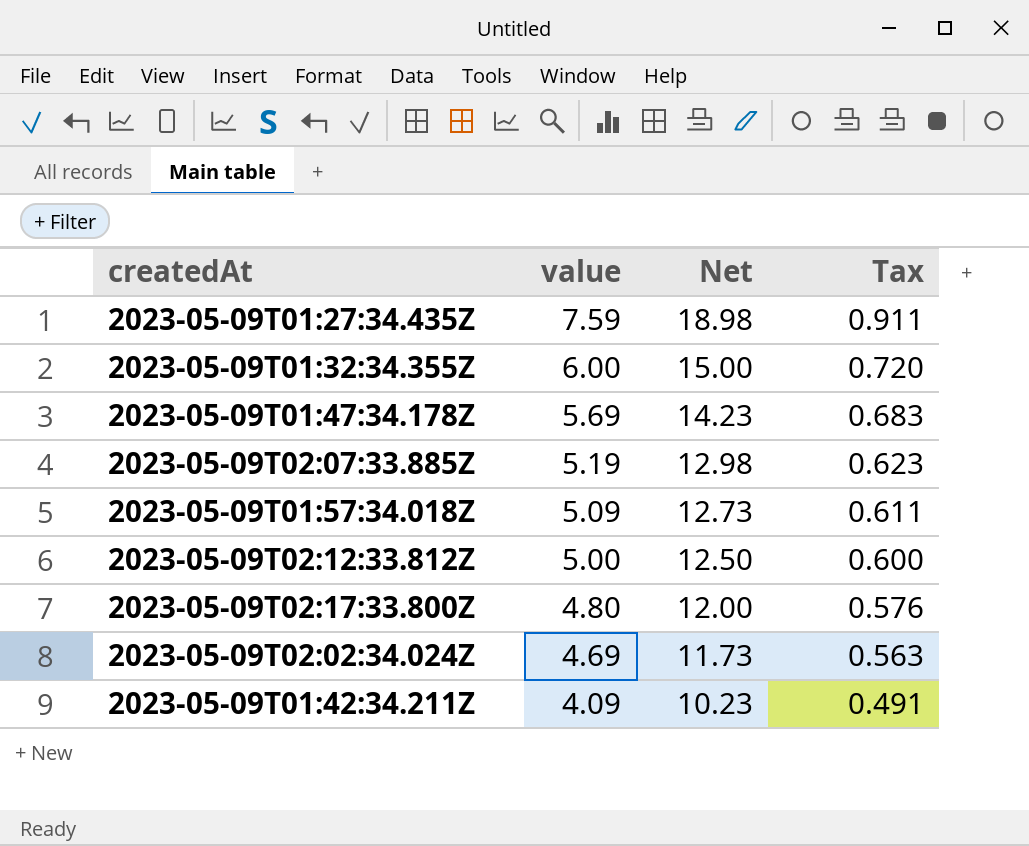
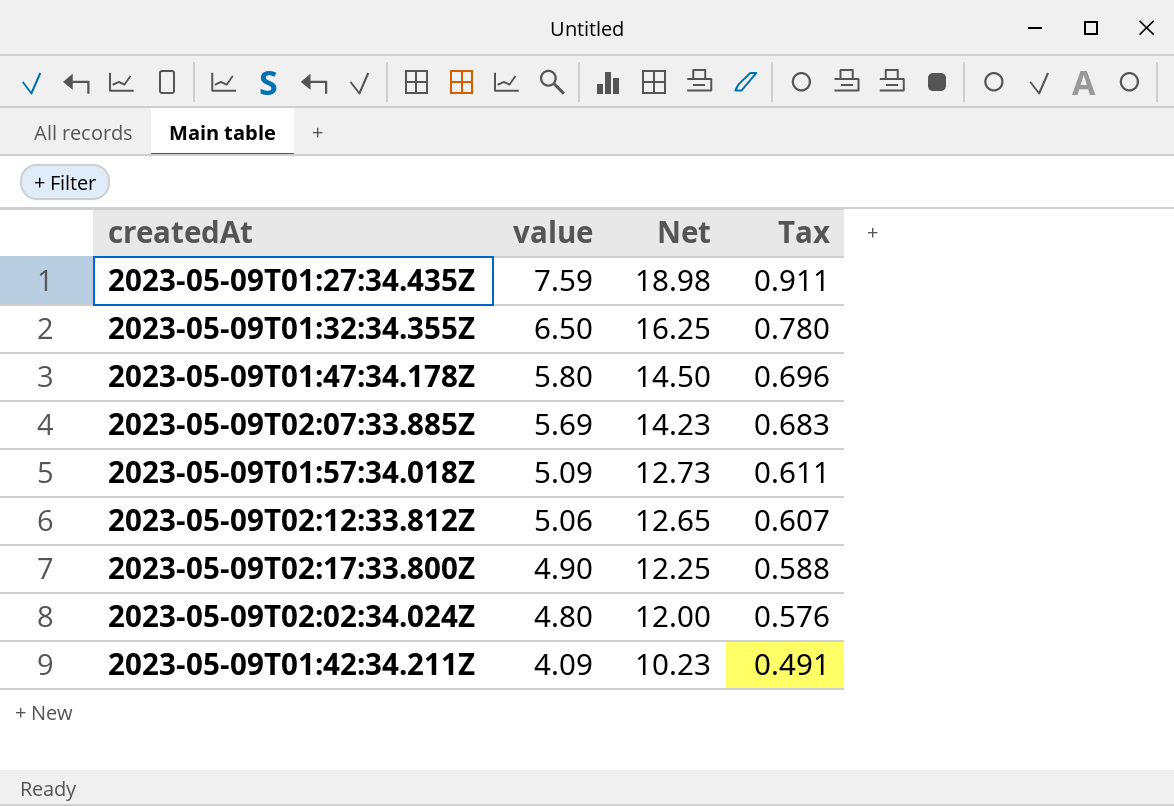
2023-05-09T01:32:34.355Z | value: 6.00 -> 6.50
2023-05-09T01:32:34.355Z | Net: 15.00 -> 16.25
2023-05-09T01:32:34.355Z | Tax: 0.720 -> 0.780
2023-05-09T01:47:34.178Z | value: 5.69 -> 5.80
2023-05-09T01:47:34.178Z | Net: 14.23 -> 14.50
2023-05-09T01:47:34.178Z | Tax: 0.683 -> 0.696
2023-05-09T02:07:33.885Z | value: 5.19 -> 5.69
2023-05-09T02:07:33.885Z | Net: 12.98 -> 14.23
2023-05-09T02:07:33.885Z | Tax: 0.623 -> 0.683
2023-05-09T02:12:33.812Z | value: 5.00 -> 5.06
2023-05-09T02:12:33.812Z | Net: 12.50 -> 12.65
2023-05-09T02:12:33.812Z | Tax: 0.600 -> 0.607
2023-05-09T02:17:33.800Z | value: 4.80 -> 4.90
2023-05-09T02:17:33.800Z | Net: 12.00 -> 12.25
2023-05-09T02:17:33.800Z | Tax: 0.576 -> 0.588
2023-05-09T02:02:34.024Z | value: 4.69 -> 4.80
2023-05-09T02:02:34.024Z | Net: 11.73 -> 12.00
2023-05-09T02:02:34.024Z | Tax: 0.563 -> 0.576

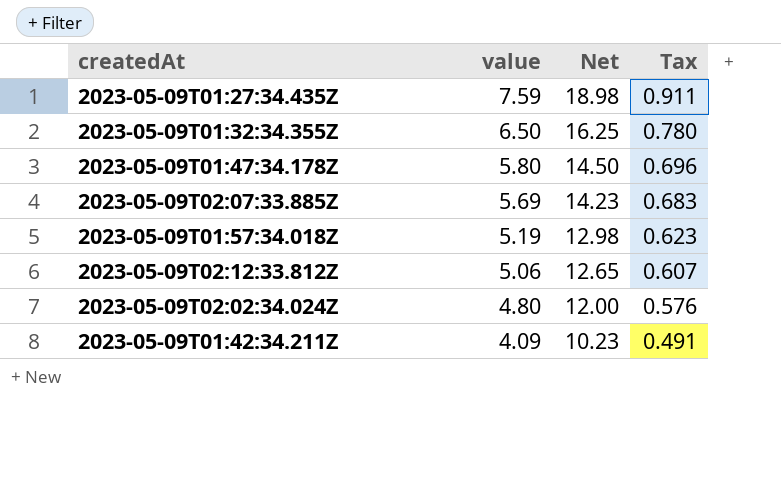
row 2023-05-09T02:17:33.800Z: 4.90 | 12.25 | 0.588 -> none
2023-05-09T01:57:34.018Z | value: 5.09 -> 5.19
2023-05-09T01:57:34.018Z | Net: 12.73 -> 12.98
2023-05-09T01:57:34.018Z | Tax: 0.611 -> 0.623

